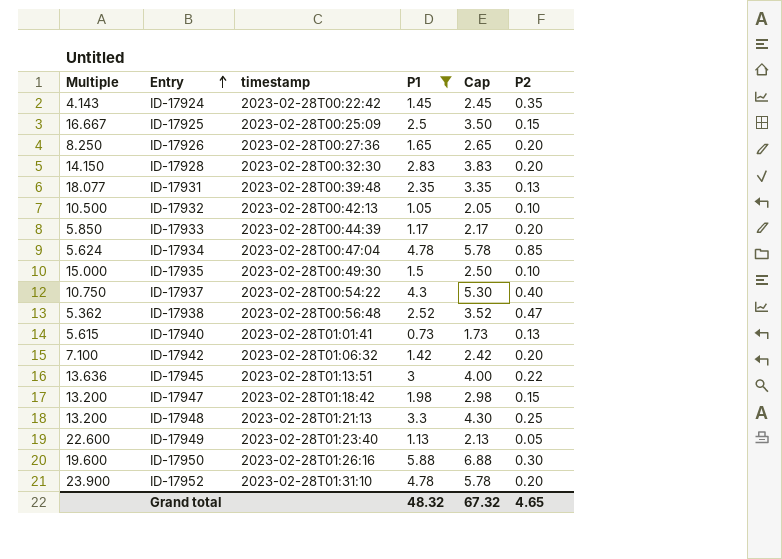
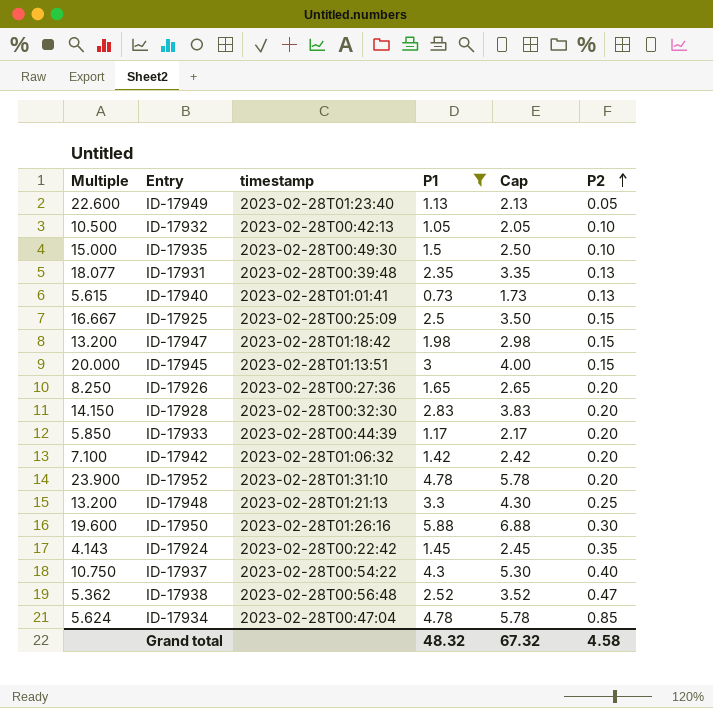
row order: Entry ascending -> P2 ascending
ID-17945 | Multiple: 13.636 -> 20.000
ID-17945 | P2: 0.22 -> 0.15
Grand total | P2: 4.65 -> 4.58

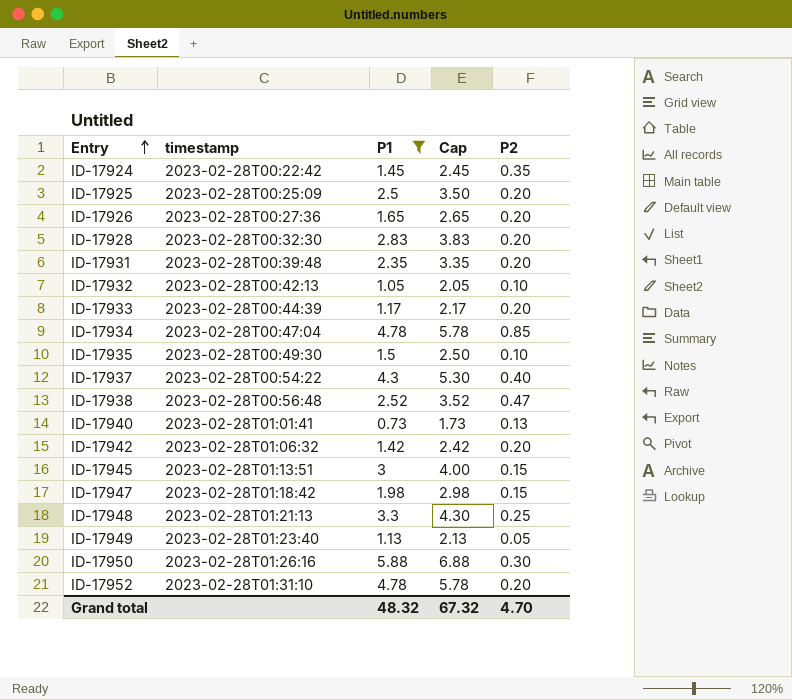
row order: P2 ascending -> Entry ascending
column Multiple | formula: [P1] / [P2] -> none
ID-17925 | P2: 0.15 -> 0.20
ID-17931 | P2: 0.13 -> 0.20
Grand total | P2: 4.58 -> 4.70

